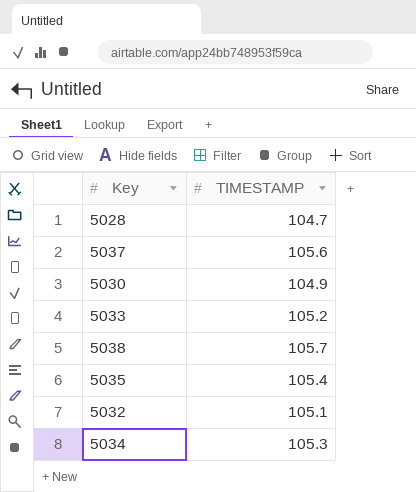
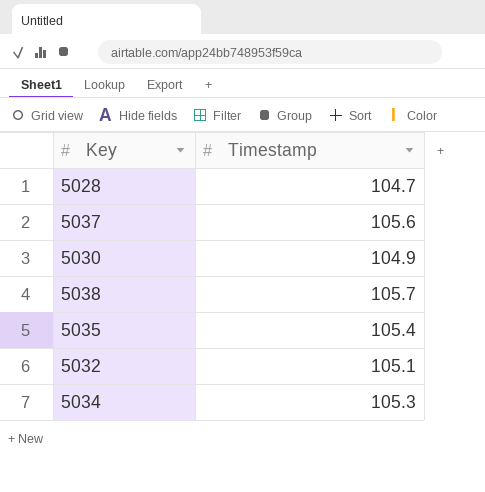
column name: TIMESTAMP -> Timestamp
row 5033: 105.2 -> none

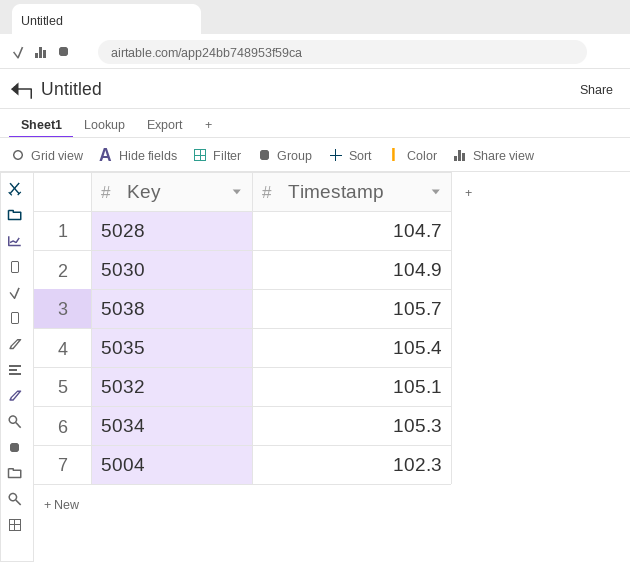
row 5037: 105.6 -> none
row 5004: none -> 102.3

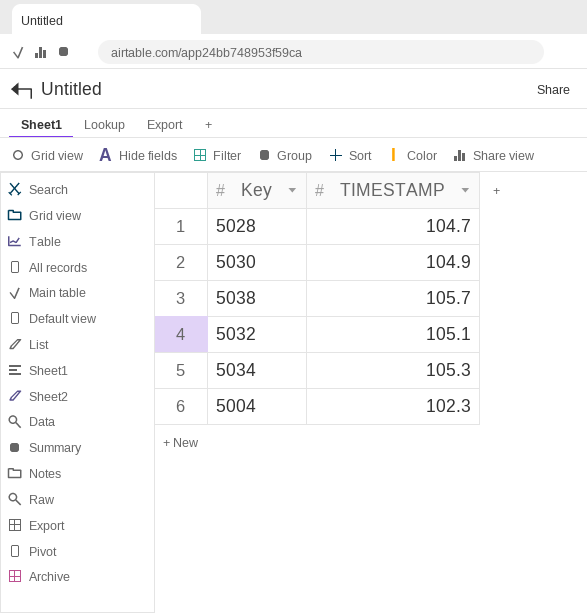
column name: Timestamp -> TIMESTAMP
row 5035: 105.4 -> none

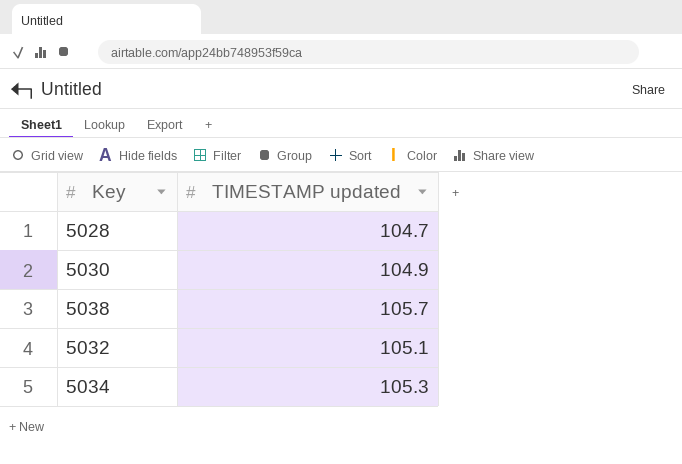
column name: TIMESTAMP -> TIMESTAMP updated
row 5004: 102.3 -> none

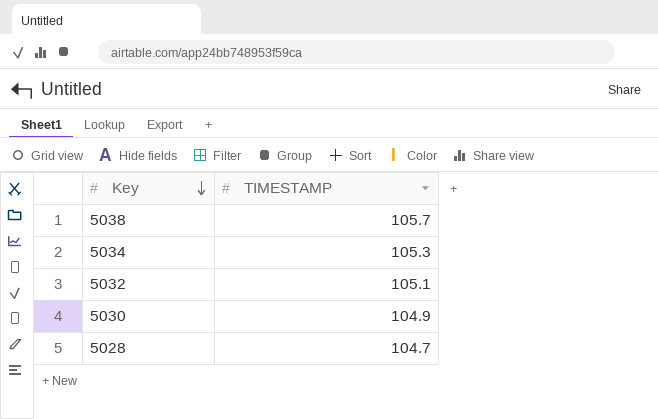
row order: none -> Key descending
column name: TIMESTAMP updated -> TIMESTAMP

